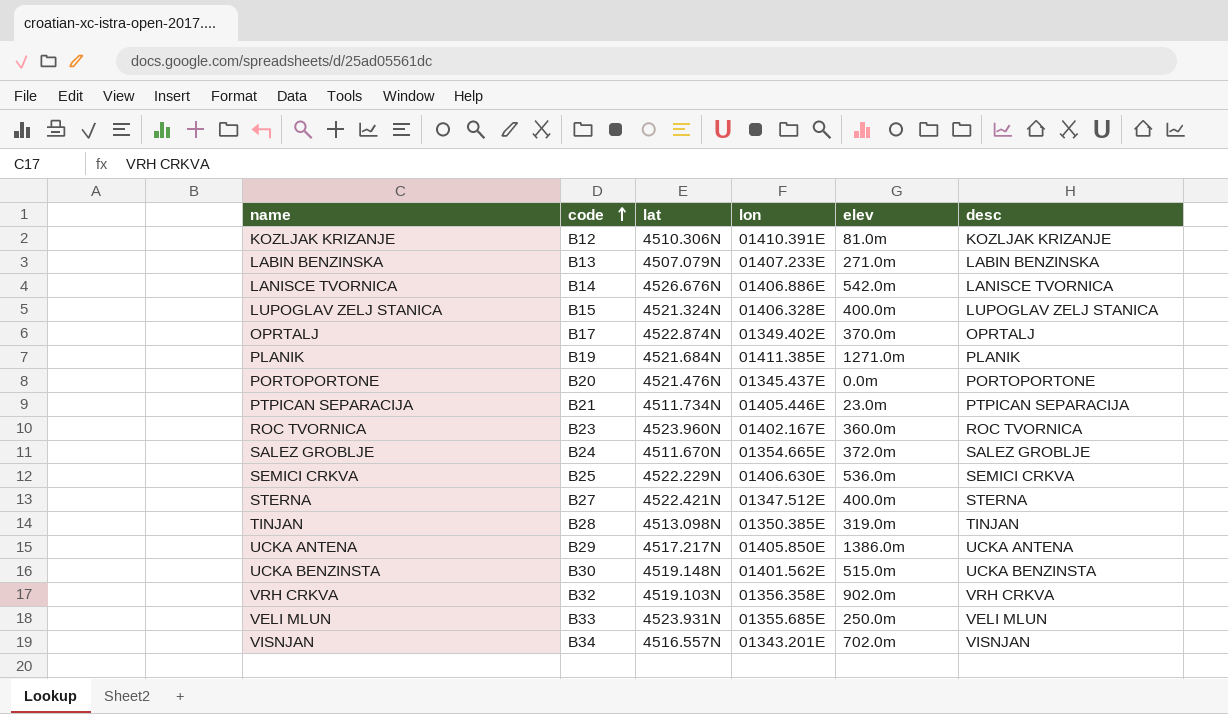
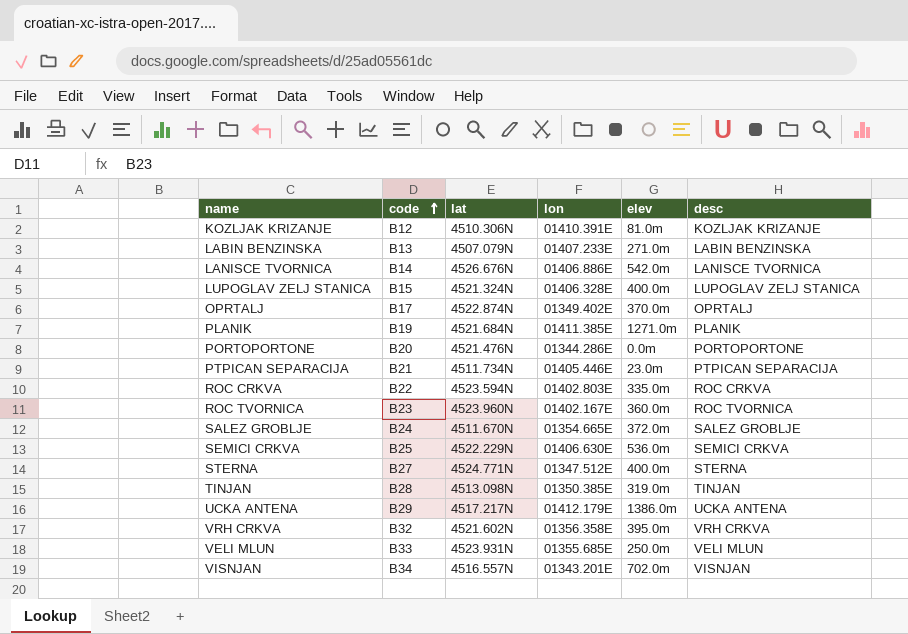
row UCKA BENZINSTA: B30 | 4519.148N | 01401.562E | 515.0m | UCKA BENZINSTA -> none
PORTOPORTONE | lon: 01345.437E -> 01344.286E
row ROC CRKVA: none -> B22 | 4523.594N | 01402.803E | 335.0m | ROC CRKVA
STERNA | lat: 4522.421N -> 4524.771N
UCKA ANTENA | lon: 01405.850E -> 01412.179E
VRH CRKVA | lat: 4519.103N -> 4521.602N
VRH CRKVA | elev: 902.0m -> 395.0m

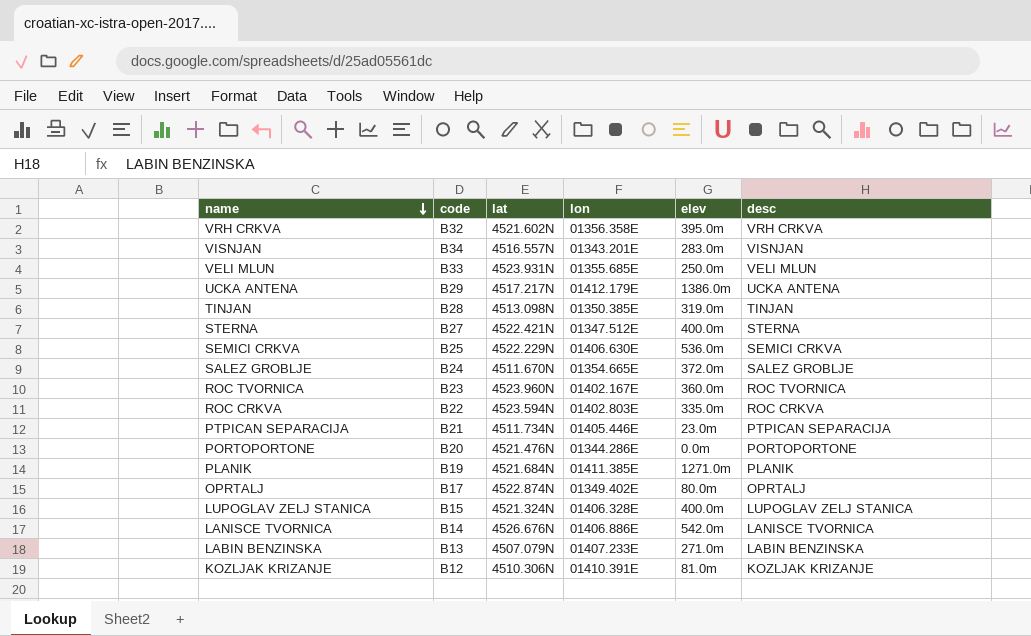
row order: code ascending -> name descending
VISNJAN | elev: 702.0m -> 283.0m
STERNA | lat: 4524.771N -> 4522.421N
OPRTALJ | elev: 370.0m -> 80.0m

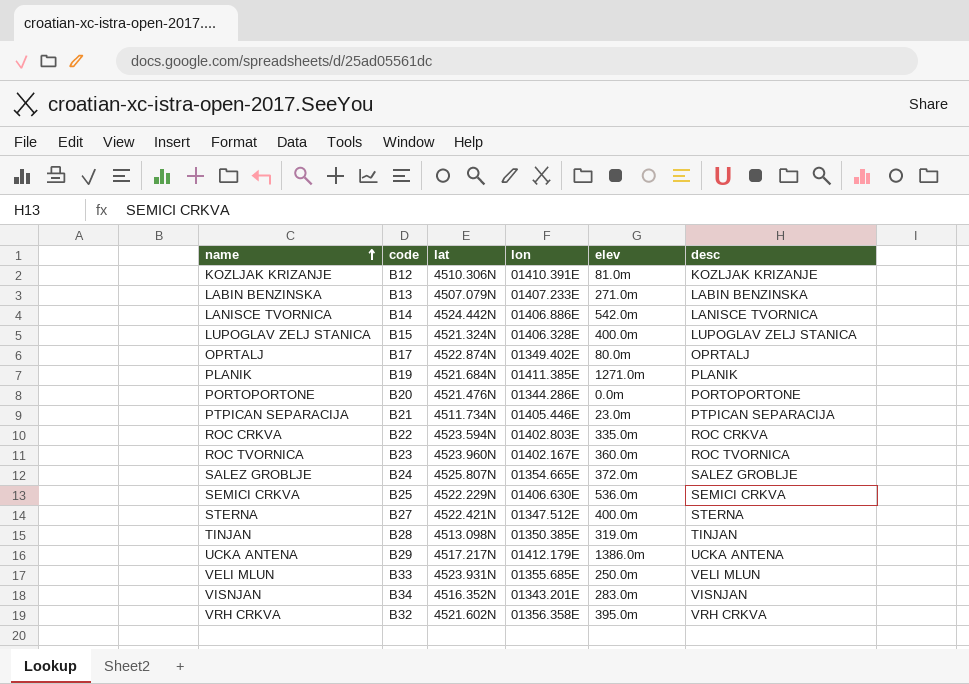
row order: name descending -> name ascending
LANISCE TVORNICA | lat: 4526.676N -> 4524.442N
SALEZ GROBLJE | lat: 4511.670N -> 4525.807N
VISNJAN | lat: 4516.557N -> 4516.352N

